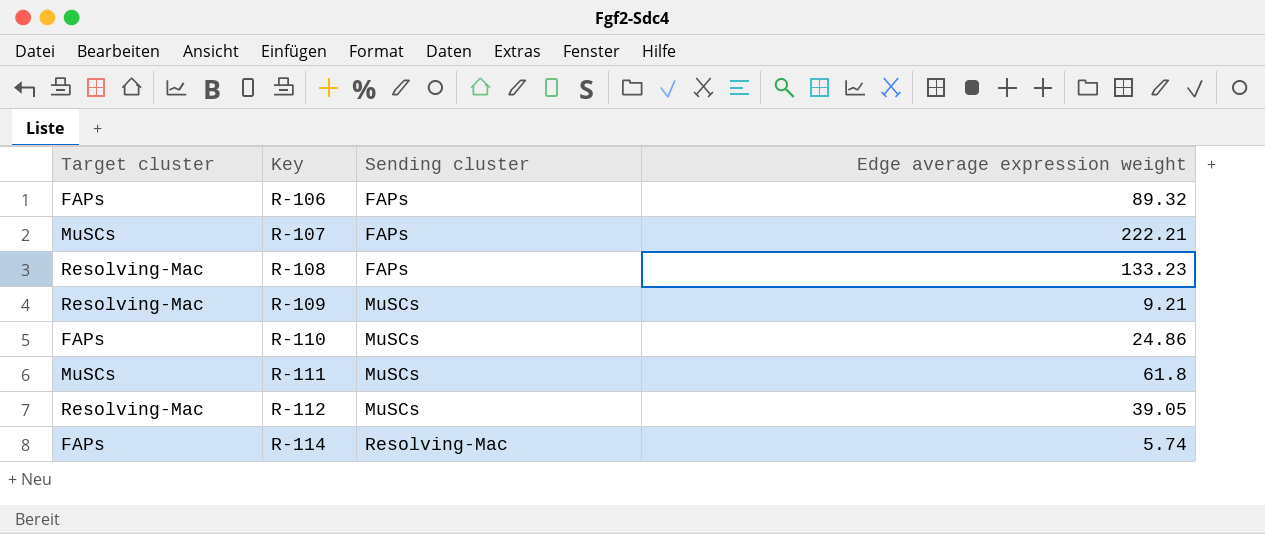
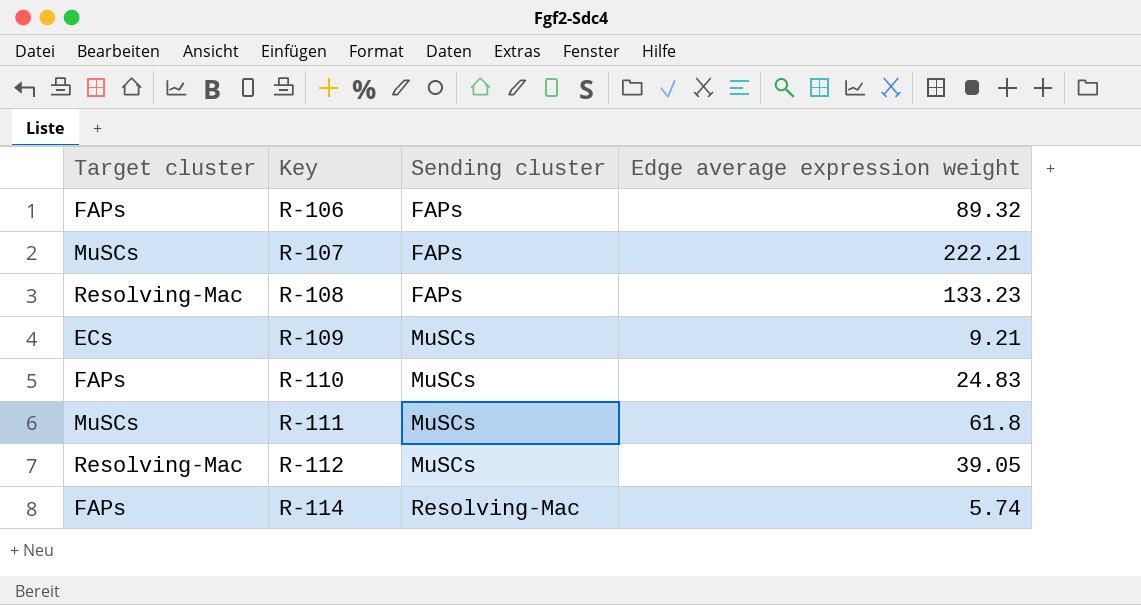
R-109 | Target cluster: Resolving-Mac -> ECs
R-110 | Edge average expression weight: 24.86 -> 24.83

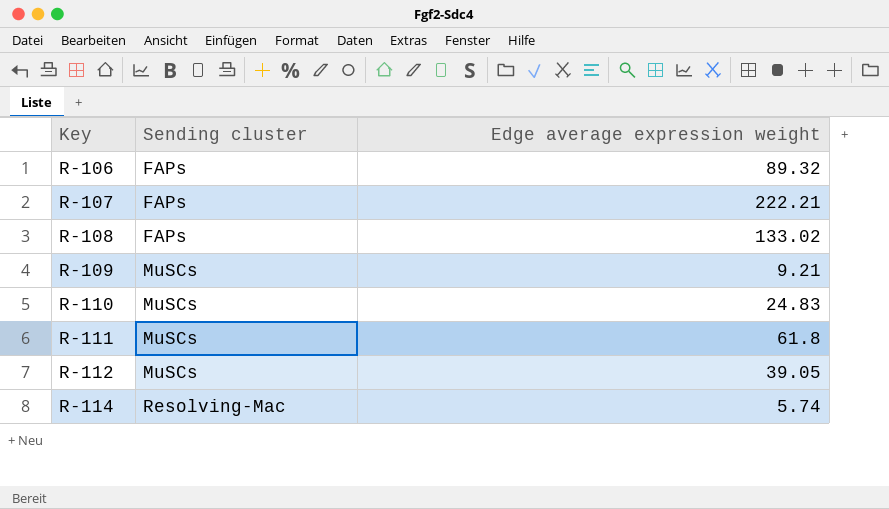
column Target cluster | position: 1 -> none
R-108 | Edge average expression weight: 133.23 -> 133.02

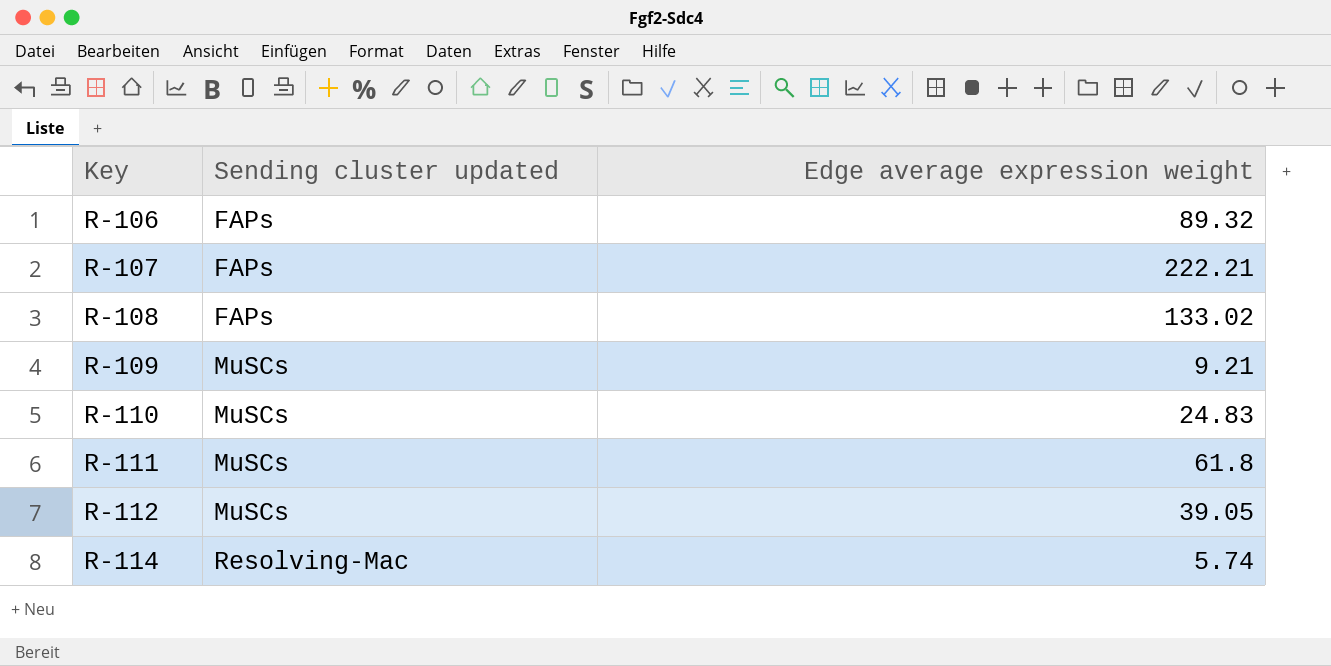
column name: Sending cluster -> Sending cluster updated

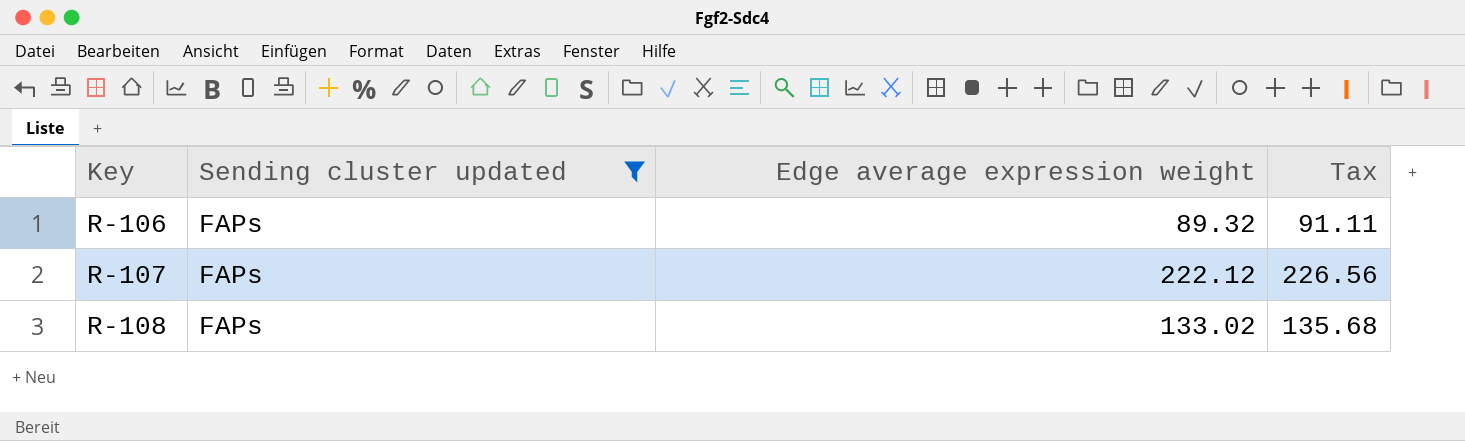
filter: none -> Sending cluster updated = FAPs
column Tax | formula: none -> [Edge average expression weight] * 1.02
R-107 | Edge average expression weight: 222.21 -> 222.12

